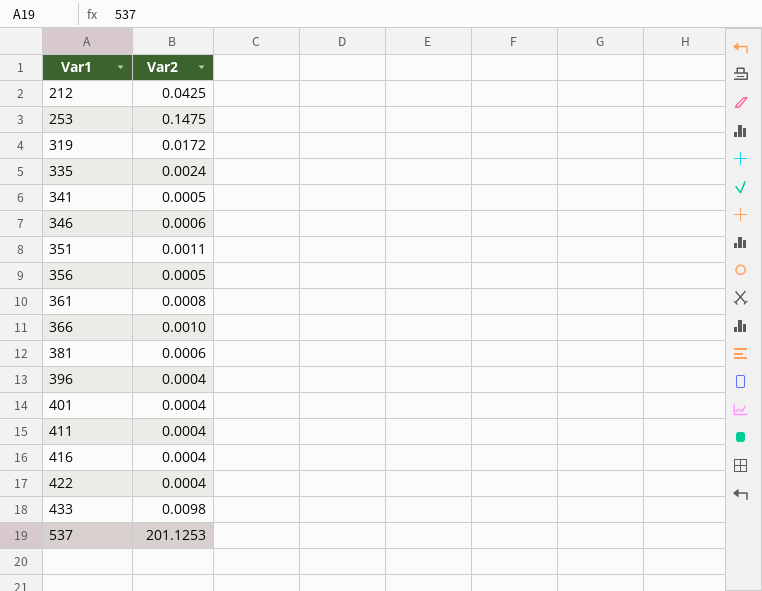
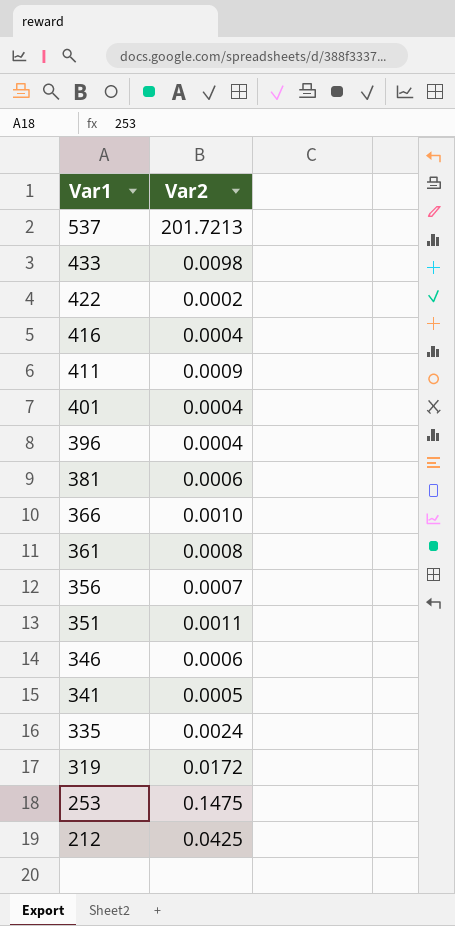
row order: Var1 ascending -> Var1 descending
537 | Var2: 201.1253 -> 201.7213
422 | Var2: 0.0004 -> 0.0002
411 | Var2: 0.0004 -> 0.0009
356 | Var2: 0.0005 -> 0.0007

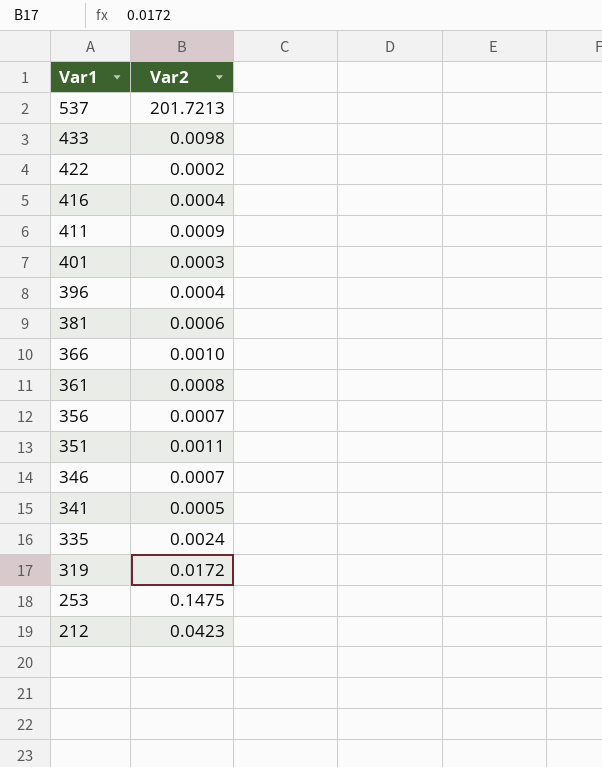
401 | Var2: 0.0004 -> 0.0003
346 | Var2: 0.0006 -> 0.0007
212 | Var2: 0.0425 -> 0.0423

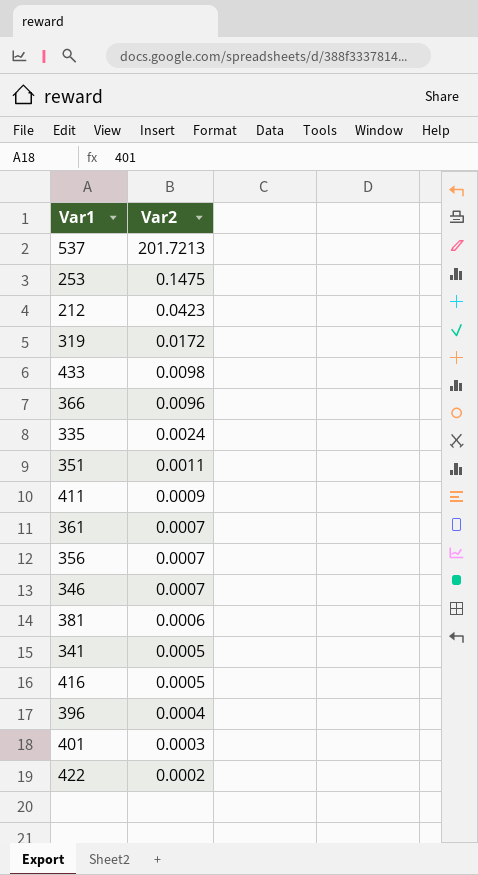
row order: Var1 descending -> Var2 descending
366 | Var2: 0.0010 -> 0.0096
361 | Var2: 0.0008 -> 0.0007
416 | Var2: 0.0004 -> 0.0005

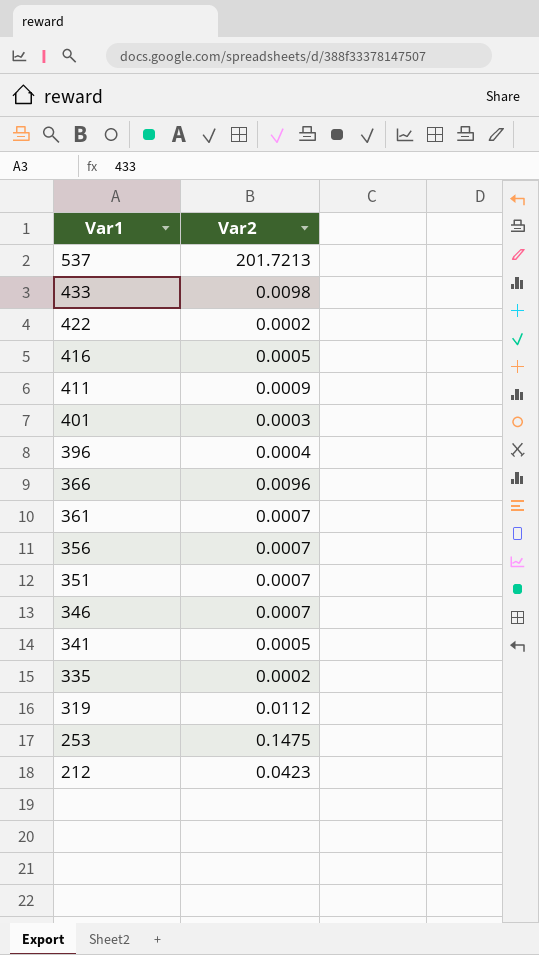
row order: Var2 descending -> Var1 descending
row 381: 0.0006 -> none
351 | Var2: 0.0011 -> 0.0007
335 | Var2: 0.0024 -> 0.0002
319 | Var2: 0.0172 -> 0.0112

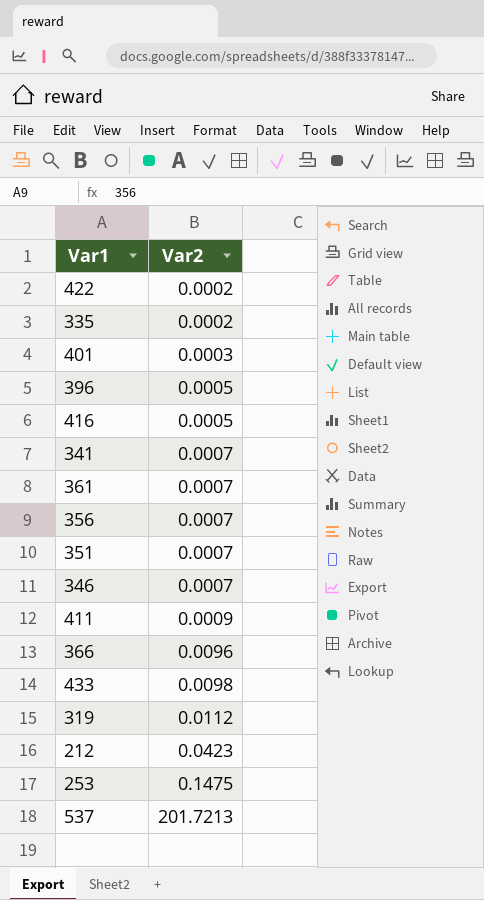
row order: Var1 descending -> Var2 ascending
396 | Var2: 0.0004 -> 0.0005
341 | Var2: 0.0005 -> 0.0007

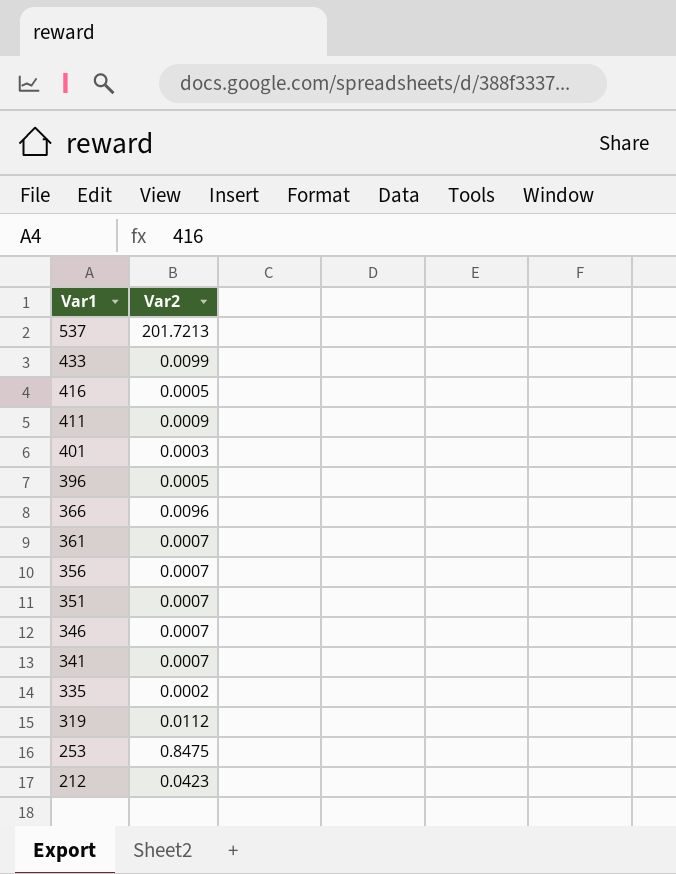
row order: Var2 ascending -> Var1 descending
row 422: 0.0002 -> none
433 | Var2: 0.0098 -> 0.0099
253 | Var2: 0.1475 -> 0.8475

